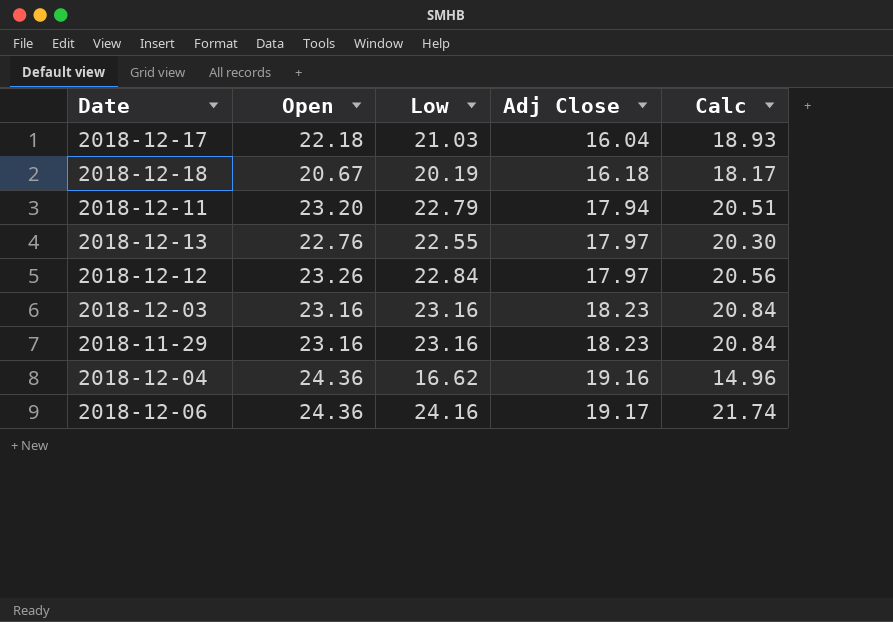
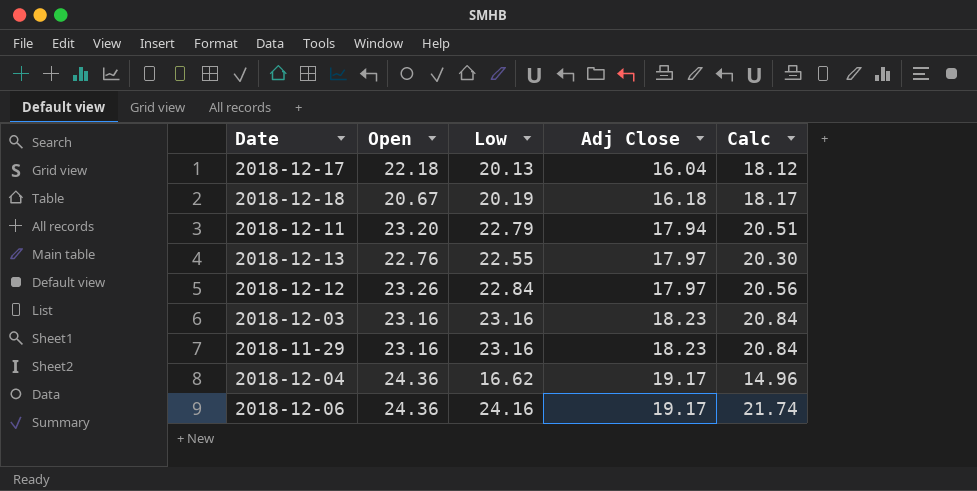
2018-12-17 | Low: 21.03 -> 20.13
2018-12-17 | Calc: 18.93 -> 18.12
2018-12-04 | Adj Close: 19.16 -> 19.17

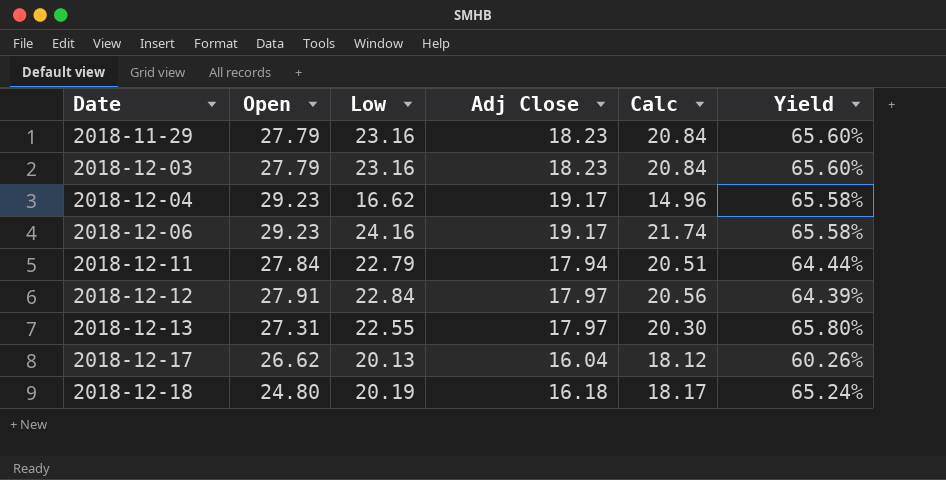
row order: Adj Close ascending -> Date ascending
column Yield | formula: none -> [Adj Close] / [Open]
2018-11-29 | Open: 23.16 -> 27.79
2018-12-03 | Open: 23.16 -> 27.79
2018-12-04 | Open: 24.36 -> 29.23
2018-12-06 | Open: 24.36 -> 29.23
2018-12-11 | Open: 23.20 -> 27.84
2018-12-12 | Open: 23.26 -> 27.91
2018-12-13 | Open: 22.76 -> 27.31
2018-12-17 | Open: 22.18 -> 26.62
2018-12-18 | Open: 20.67 -> 24.80

